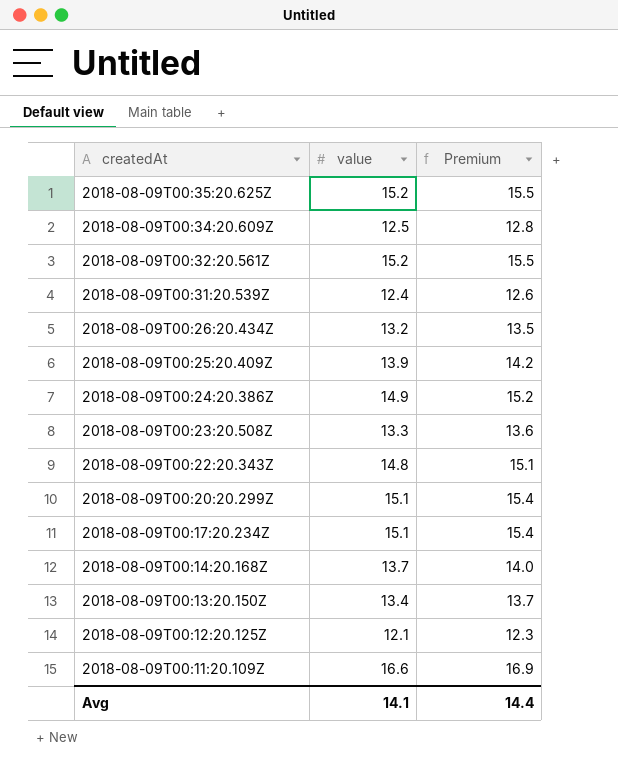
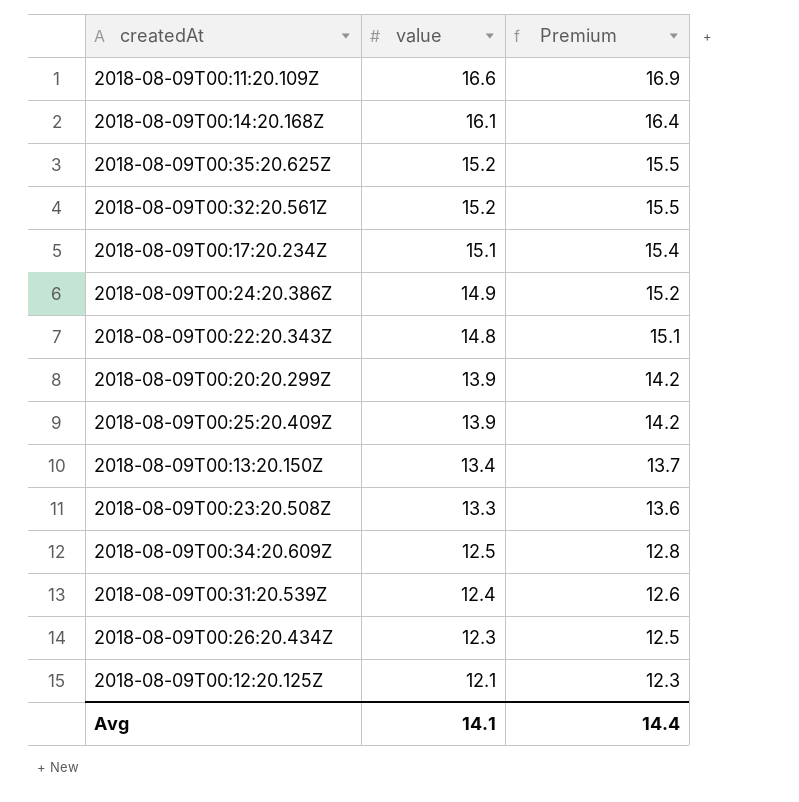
row order: createdAt descending -> value descending
2018-08-09T00:14:20.168Z | value: 13.7 -> 16.1
2018-08-09T00:14:20.168Z | Premium: 14.0 -> 16.4
2018-08-09T00:20:20.299Z | value: 15.1 -> 13.9
2018-08-09T00:20:20.299Z | Premium: 15.4 -> 14.2
2018-08-09T00:26:20.434Z | value: 13.2 -> 12.3
2018-08-09T00:26:20.434Z | Premium: 13.5 -> 12.5

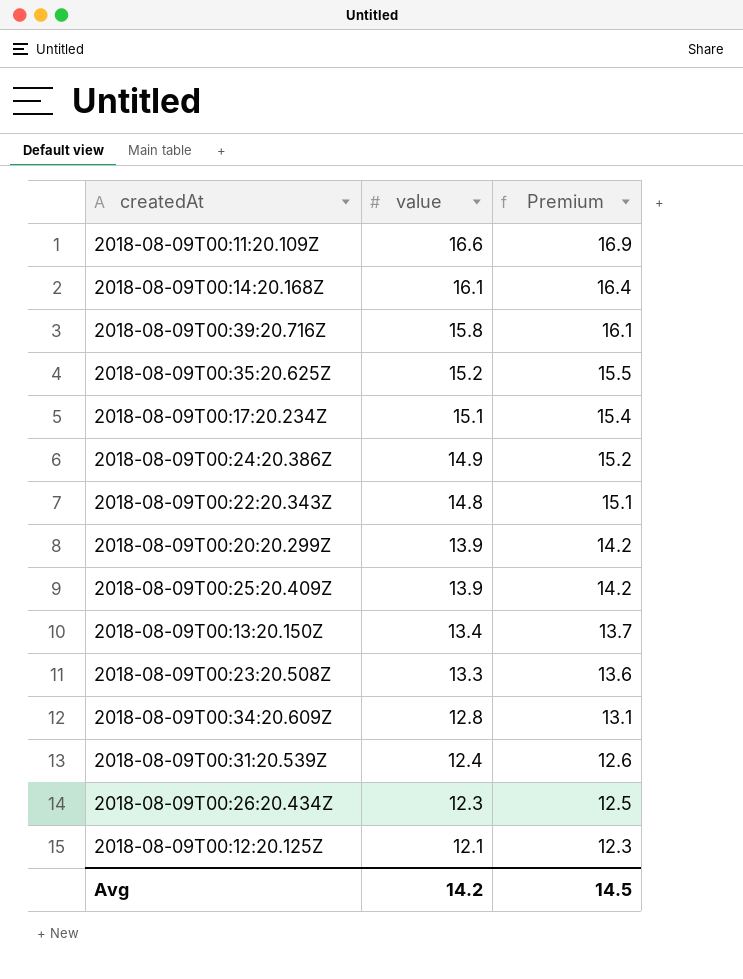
row 2018-08-09T00:32:20.561Z: 15.2 | 15.5 -> none
row 2018-08-09T00:39:20.716Z: none -> 15.8 | 16.1
2018-08-09T00:34:20.609Z | value: 12.5 -> 12.8
2018-08-09T00:34:20.609Z | Premium: 12.8 -> 13.1
Avg | value: 14.1 -> 14.2
Avg | Premium: 14.4 -> 14.5

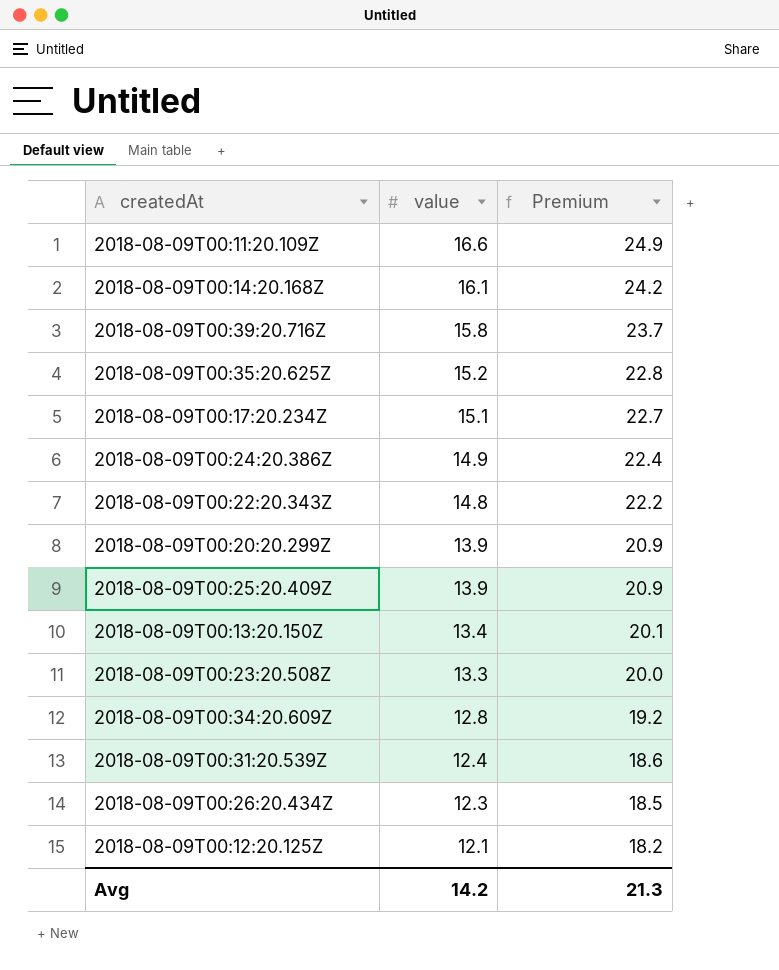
column Premium | formula: [value] * 1.02 -> [value] * 1.5
Avg | Premium: 14.5 -> 21.3

